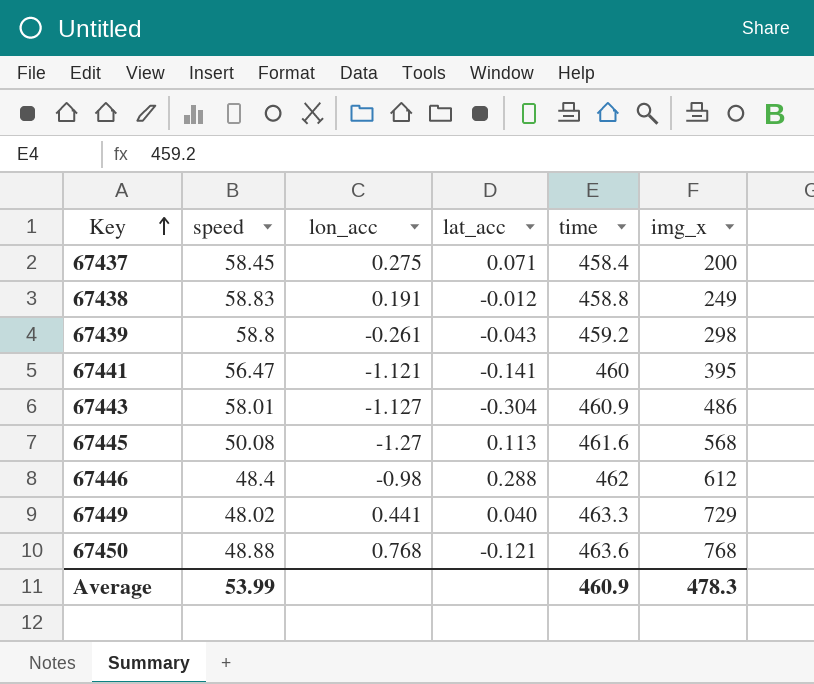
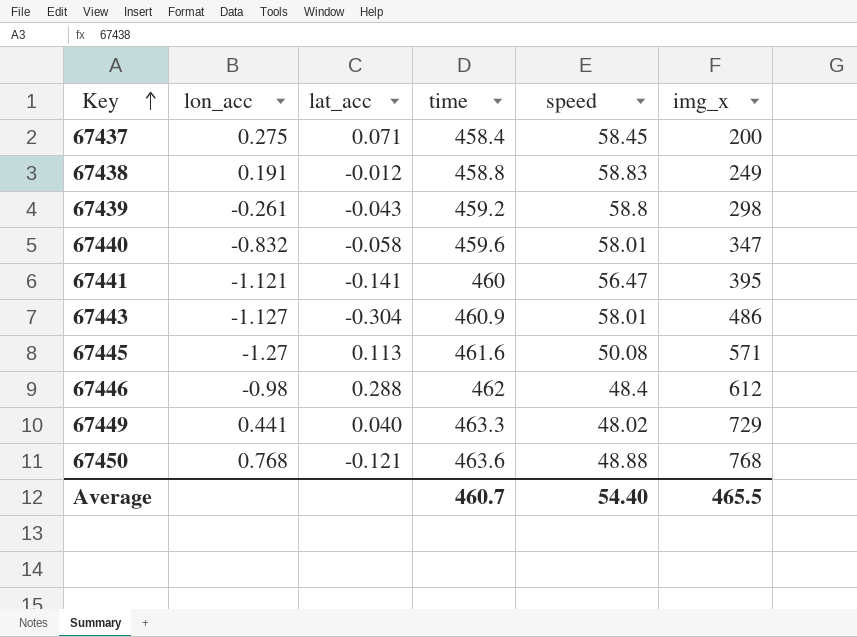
column speed | position: 2 -> 5
row 67440: none -> -0.832 | -0.058 | 459.6 | 58.01 | 347
67445 | img_x: 568 -> 571
Average | time: 460.9 -> 460.7
Average | speed: 53.99 -> 54.40
Average | img_x: 478.3 -> 465.5

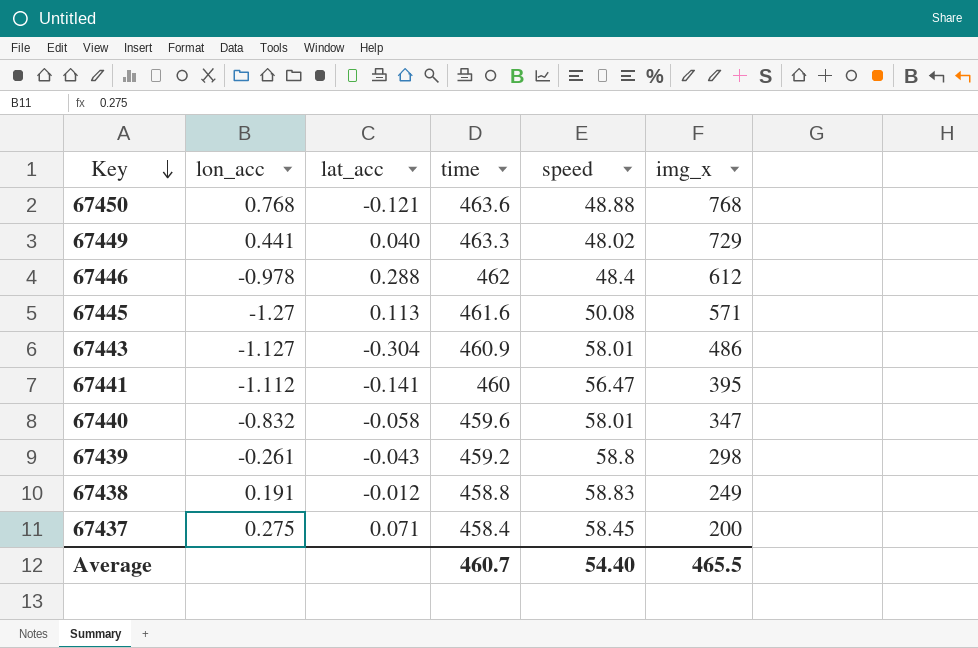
row order: Key ascending -> Key descending
67446 | lon_acc: -0.98 -> -0.978
67441 | lon_acc: -1.121 -> -1.112

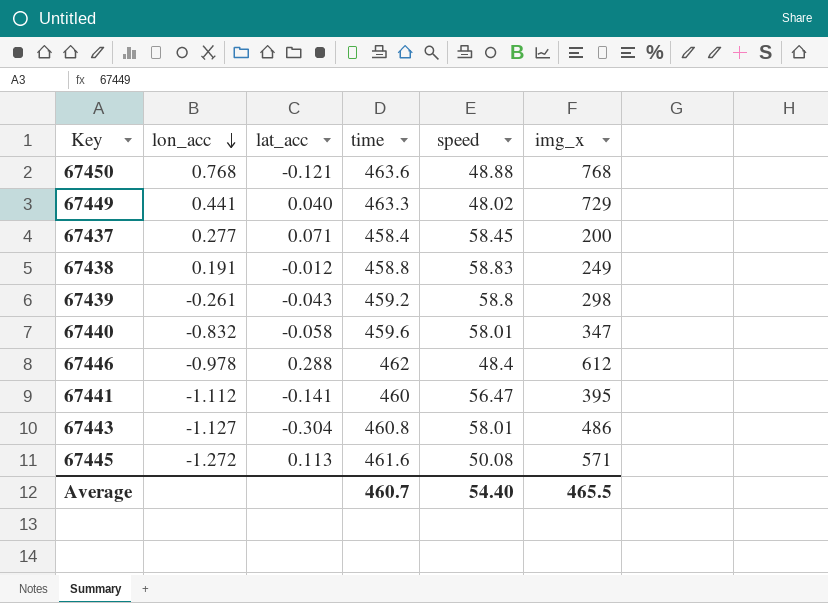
row order: Key descending -> lon_acc descending
67437 | lon_acc: 0.275 -> 0.277
67443 | time: 460.9 -> 460.8
67445 | lon_acc: -1.27 -> -1.272

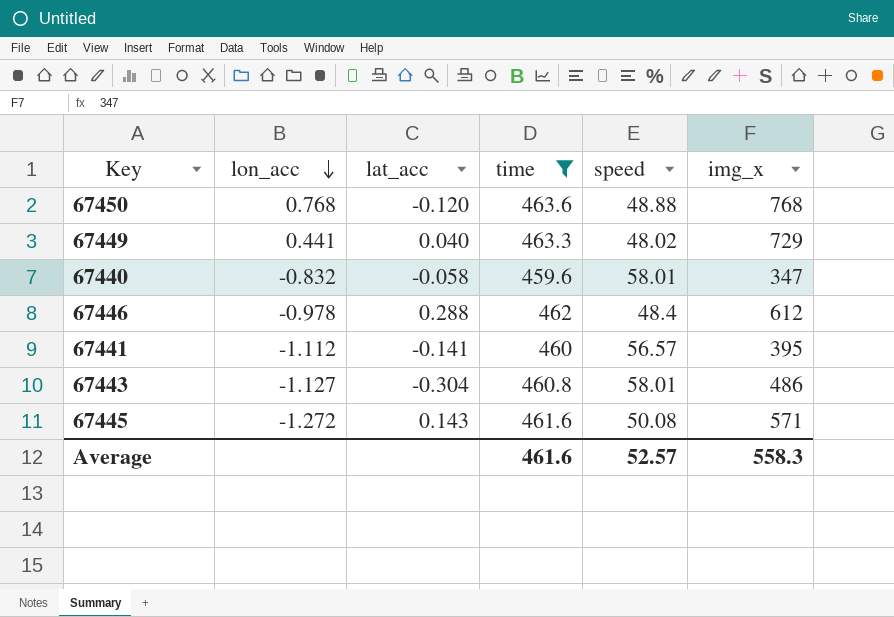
filter: none -> time >= 459.6
67450 | lat_acc: -0.121 -> -0.120
67441 | speed: 56.47 -> 56.57
67445 | lat_acc: 0.113 -> 0.143
Average | time: 460.7 -> 461.6
Average | speed: 54.40 -> 52.57
Average | img_x: 465.5 -> 558.3

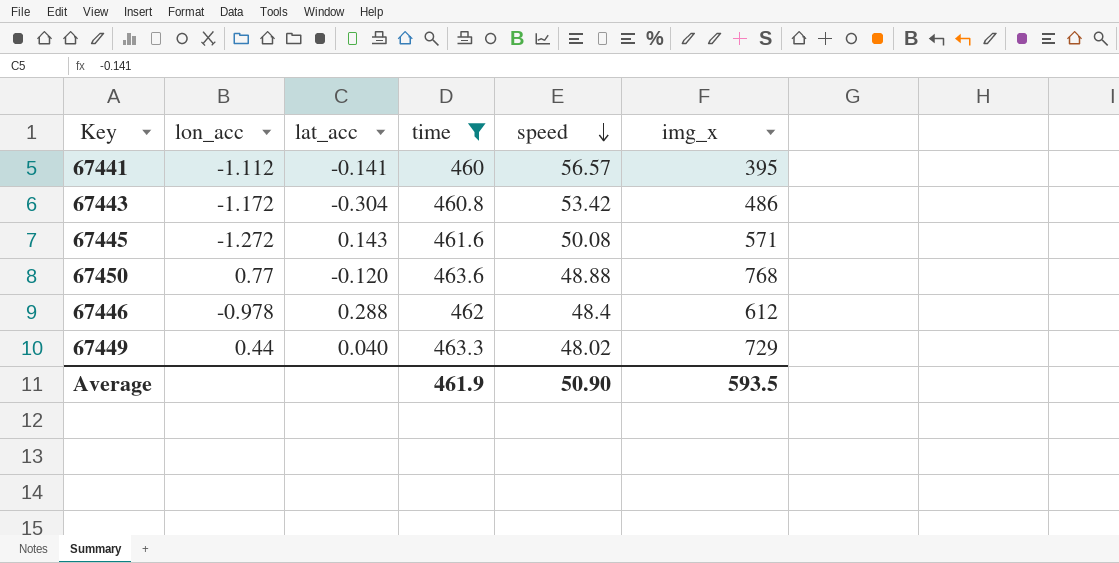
row order: lon_acc descending -> speed descending
row 67440: -0.832 | -0.058 | 459.6 | 58.01 | 347 -> none
67443 | lon_acc: -1.127 -> -1.172
67443 | speed: 58.01 -> 53.42
67450 | lon_acc: 0.768 -> 0.77
67449 | lon_acc: 0.441 -> 0.44
Average | time: 461.6 -> 461.9
Average | speed: 52.57 -> 50.90
Average | img_x: 558.3 -> 593.5

